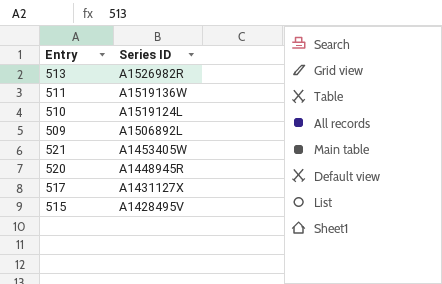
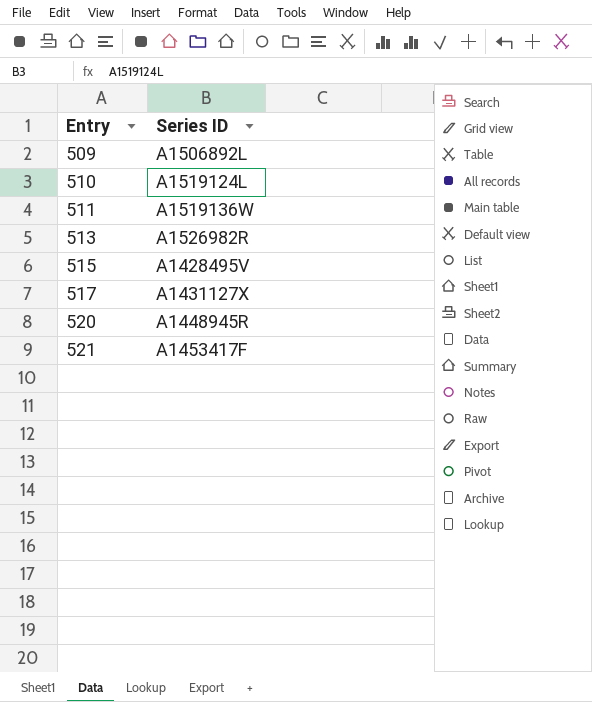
row order: Series ID descending -> Entry ascending
521 | Series ID: A1453405W -> A1453417F

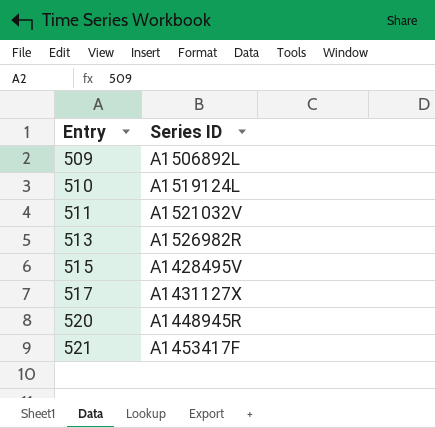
511 | Series ID: A1519136W -> A1521032V

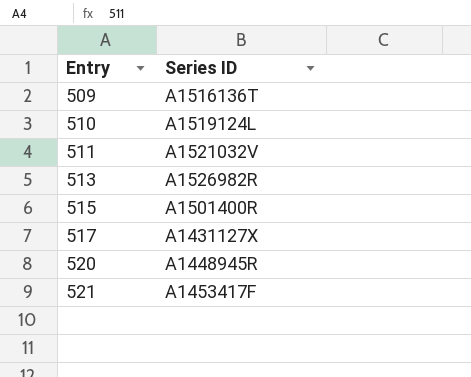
509 | Series ID: A1506892L -> A1516136T
515 | Series ID: A1428495V -> A1501400R

